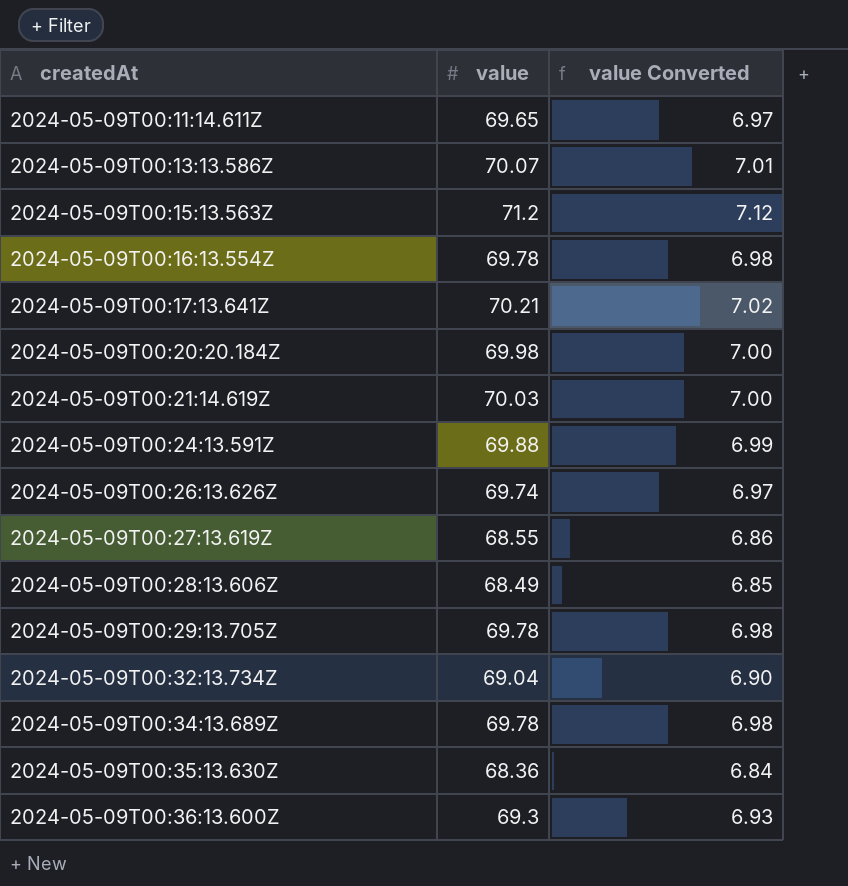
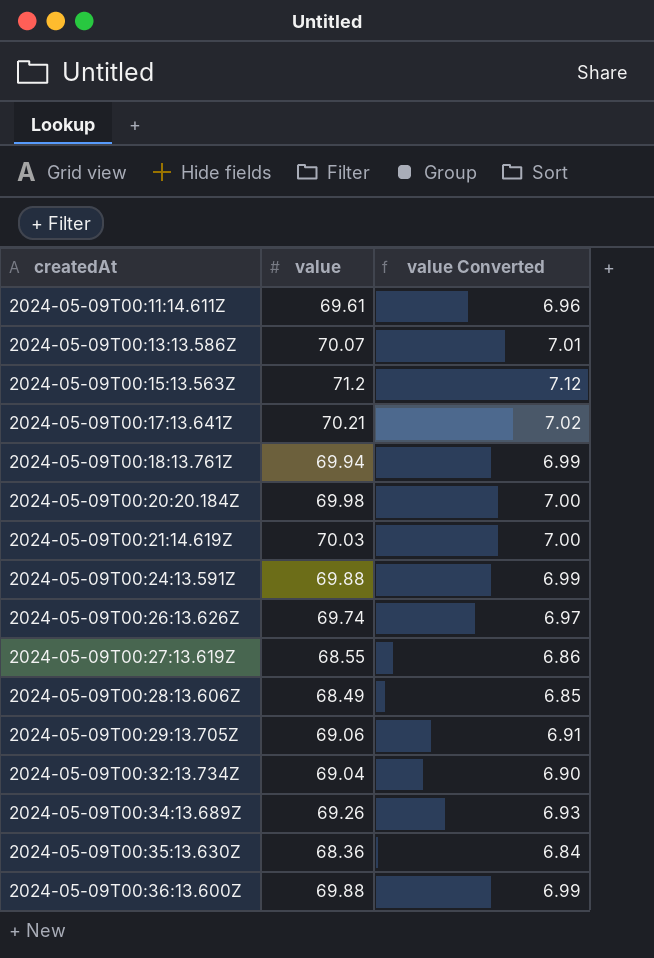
row 2024-05-09T00:16:13.554Z: 69.78 | 6.98 -> none
2024-05-09T00:11:14.611Z | value: 69.65 -> 69.61
2024-05-09T00:11:14.611Z | value Converted: 6.97 -> 6.96
row 2024-05-09T00:18:13.761Z: none -> 69.94 | 6.99
2024-05-09T00:29:13.705Z | value: 69.78 -> 69.06
2024-05-09T00:29:13.705Z | value Converted: 6.98 -> 6.91
2024-05-09T00:34:13.689Z | value: 69.78 -> 69.26
2024-05-09T00:34:13.689Z | value Converted: 6.98 -> 6.93
2024-05-09T00:36:13.600Z | value: 69.3 -> 69.88
2024-05-09T00:36:13.600Z | value Converted: 6.93 -> 6.99

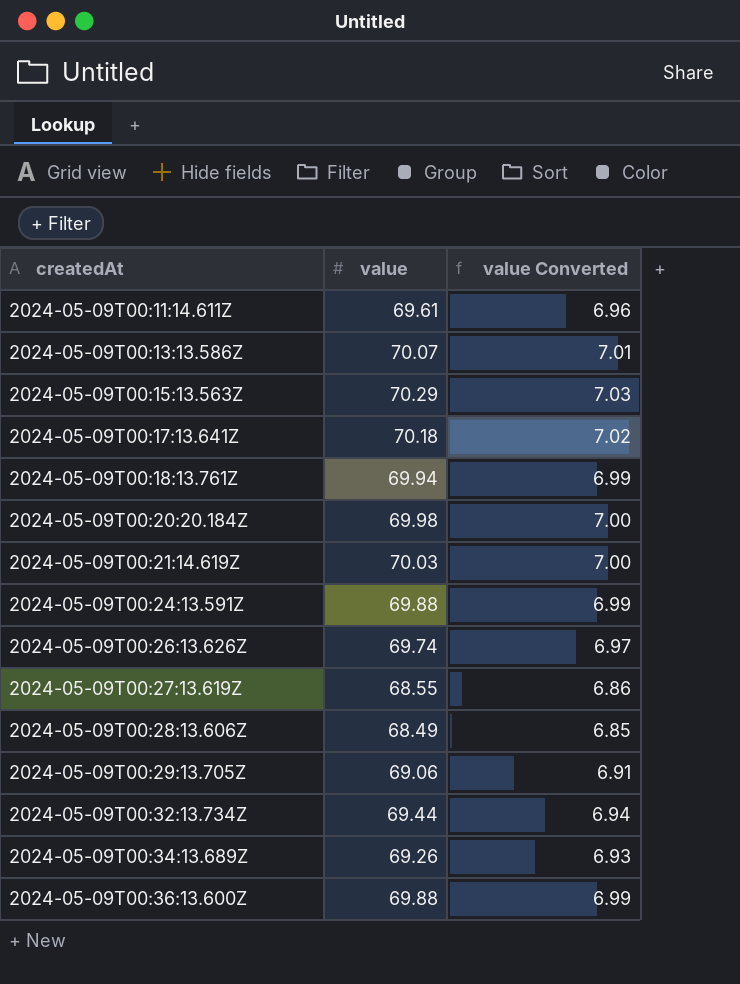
row 2024-05-09T00:35:13.630Z: 68.36 | 6.84 -> none
2024-05-09T00:15:13.563Z | value: 71.2 -> 70.29
2024-05-09T00:15:13.563Z | value Converted: 7.12 -> 7.03
2024-05-09T00:17:13.641Z | value: 70.21 -> 70.18
2024-05-09T00:32:13.734Z | value: 69.04 -> 69.44
2024-05-09T00:32:13.734Z | value Converted: 6.90 -> 6.94

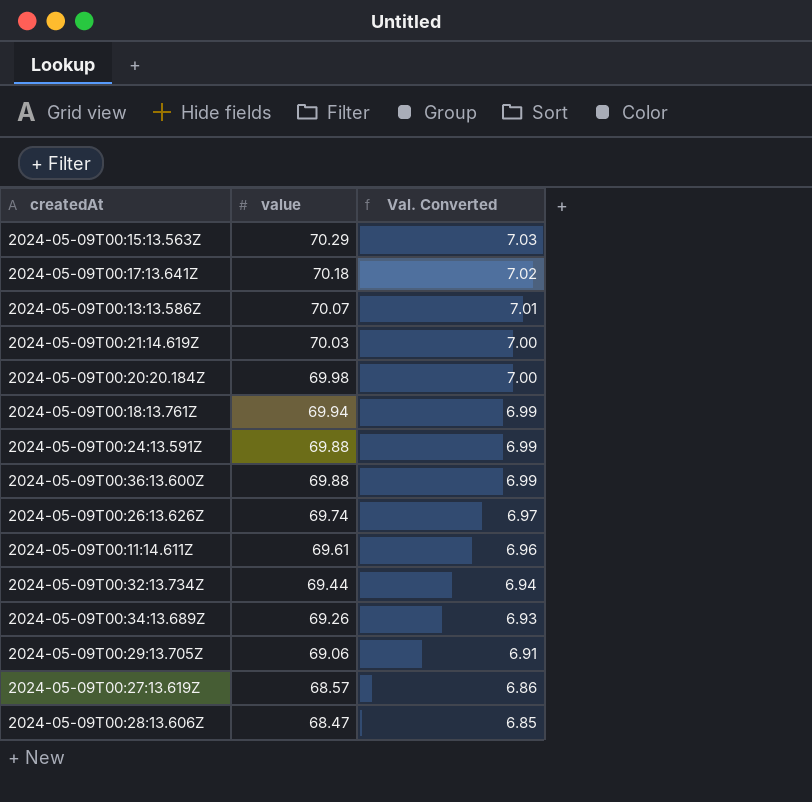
row order: createdAt ascending -> value descending
column name: value Converted -> Val. Converted
2024-05-09T00:27:13.619Z | value: 68.55 -> 68.57
2024-05-09T00:28:13.606Z | value: 68.49 -> 68.47

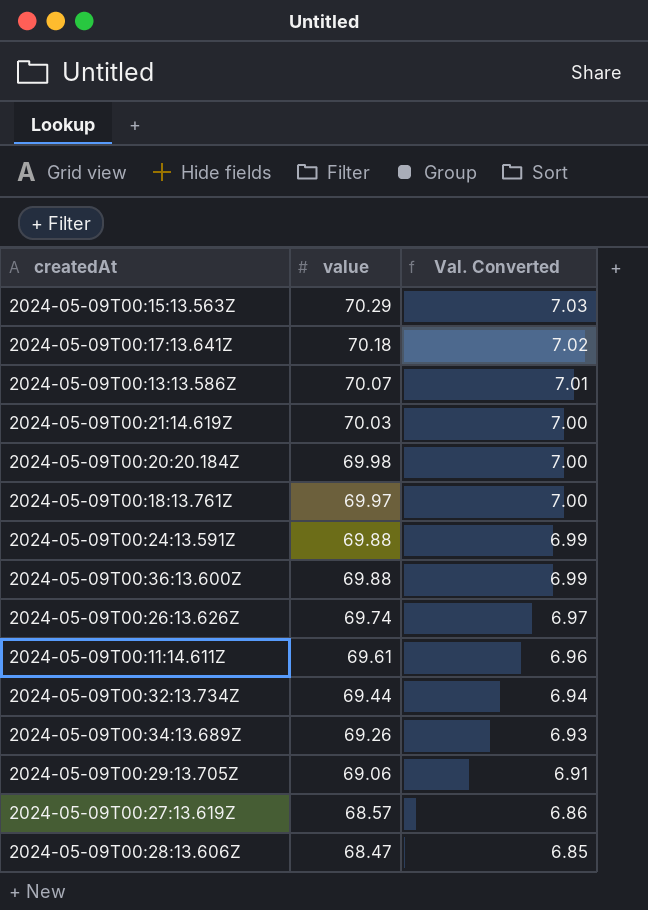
2024-05-09T00:18:13.761Z | value: 69.94 -> 69.97
2024-05-09T00:18:13.761Z | Val. Converted: 6.99 -> 7.00

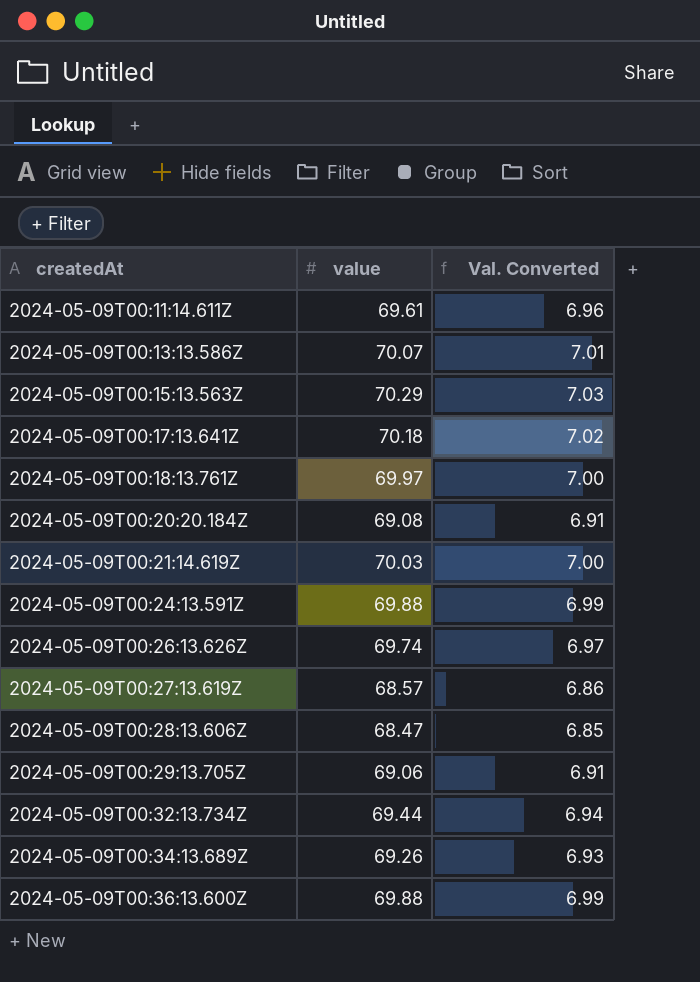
row order: value descending -> createdAt ascending
2024-05-09T00:20:20.184Z | value: 69.98 -> 69.08
2024-05-09T00:20:20.184Z | Val. Converted: 7.00 -> 6.91

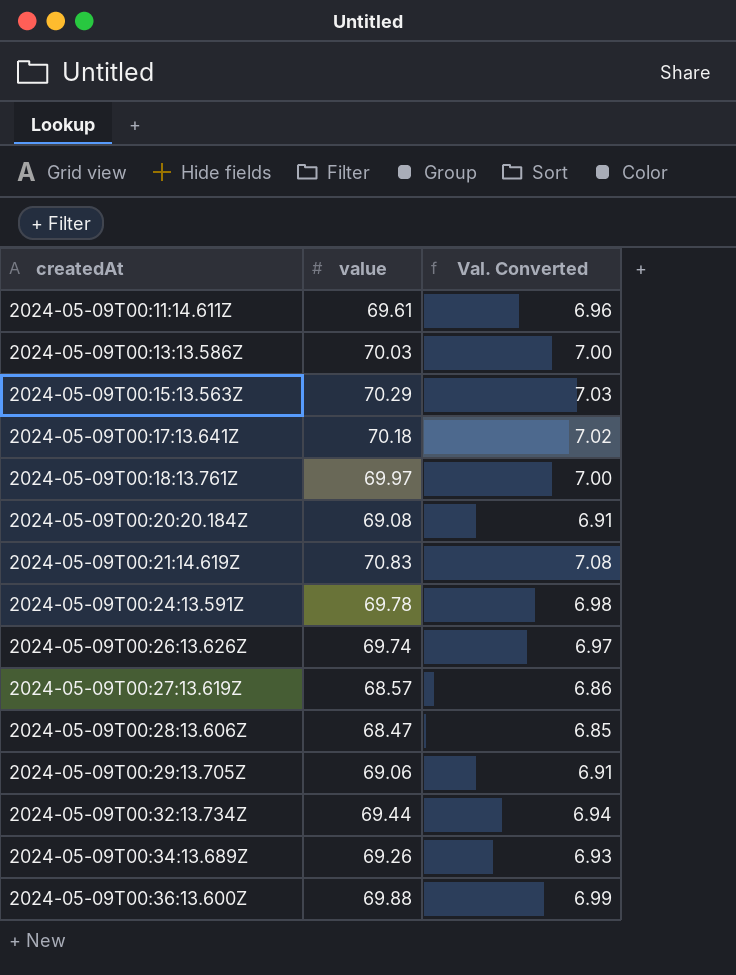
2024-05-09T00:13:13.586Z | value: 70.07 -> 70.03
2024-05-09T00:13:13.586Z | Val. Converted: 7.01 -> 7.00
2024-05-09T00:21:14.619Z | value: 70.03 -> 70.83
2024-05-09T00:21:14.619Z | Val. Converted: 7.00 -> 7.08
2024-05-09T00:24:13.591Z | value: 69.88 -> 69.78
2024-05-09T00:24:13.591Z | Val. Converted: 6.99 -> 6.98

